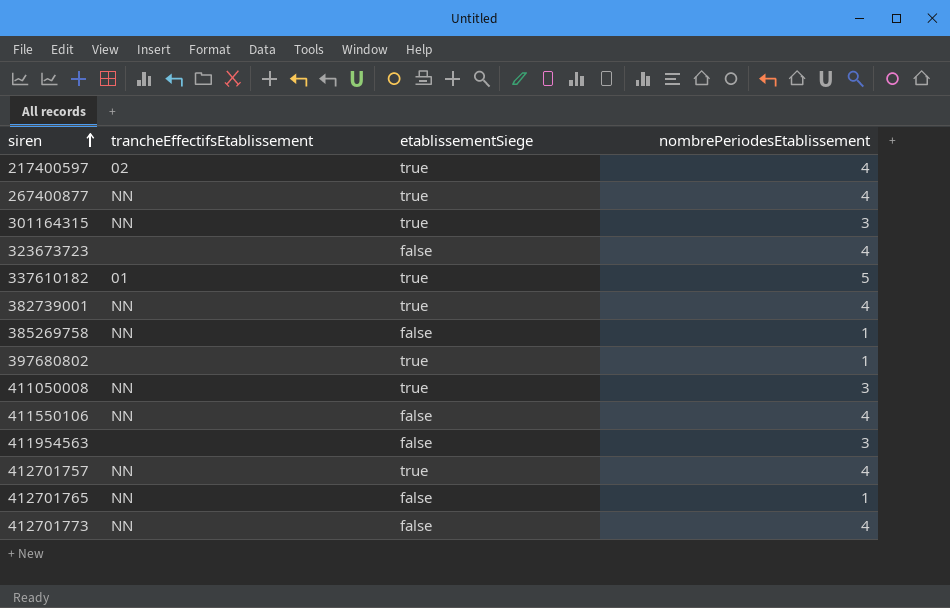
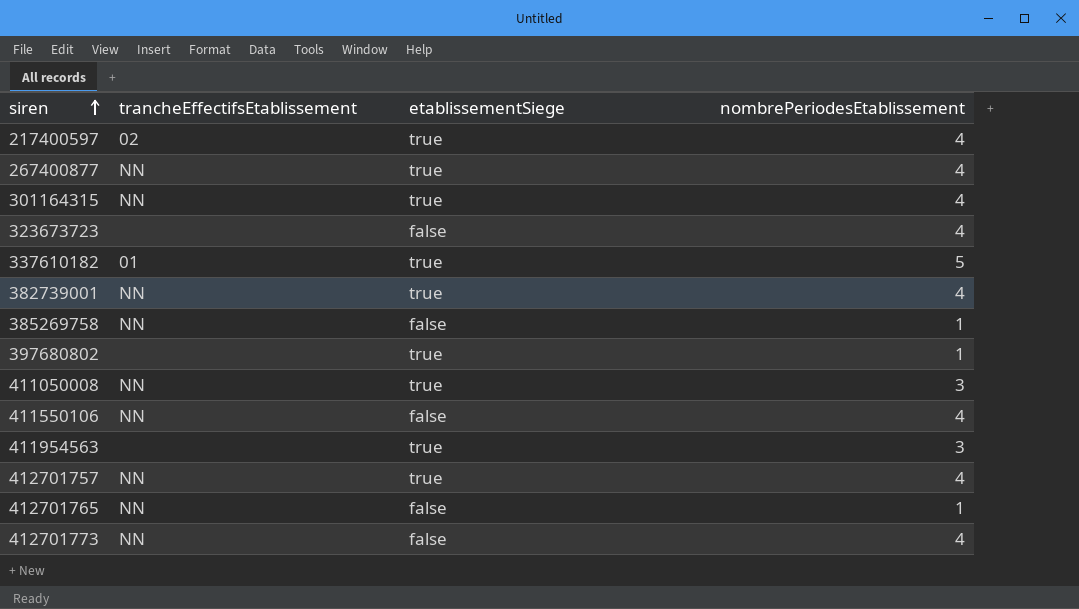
301164315 | nombrePeriodesEtablissement: 3 -> 4
411954563 | etablissementSiege: false -> true

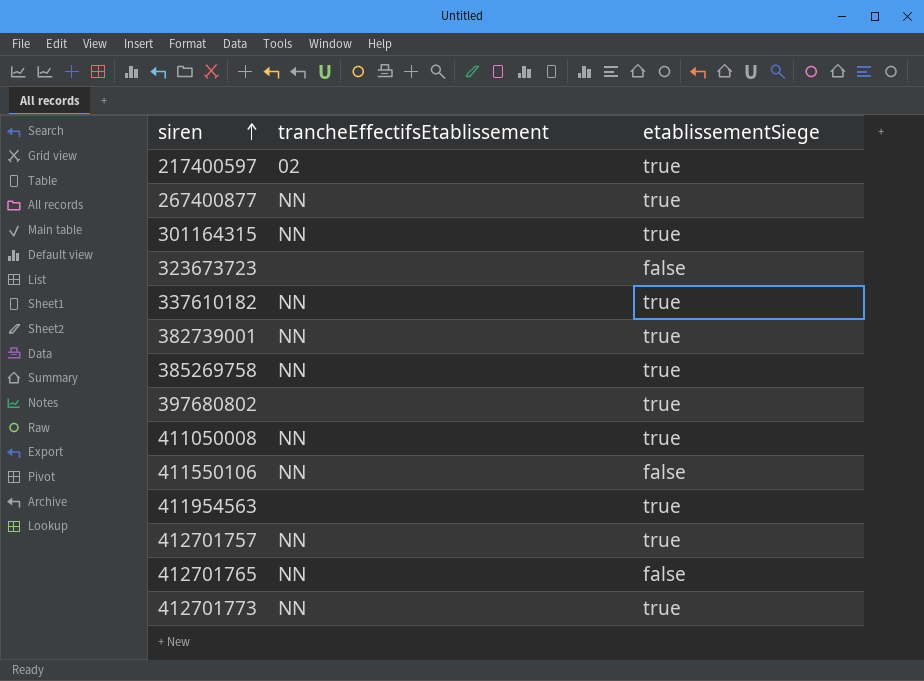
column nombrePeriodesEtablissement | position: 4 -> none
337610182 | trancheEffectifsEtablissement: 01 -> NN
385269758 | etablissementSiege: false -> true
412701773 | etablissementSiege: false -> true

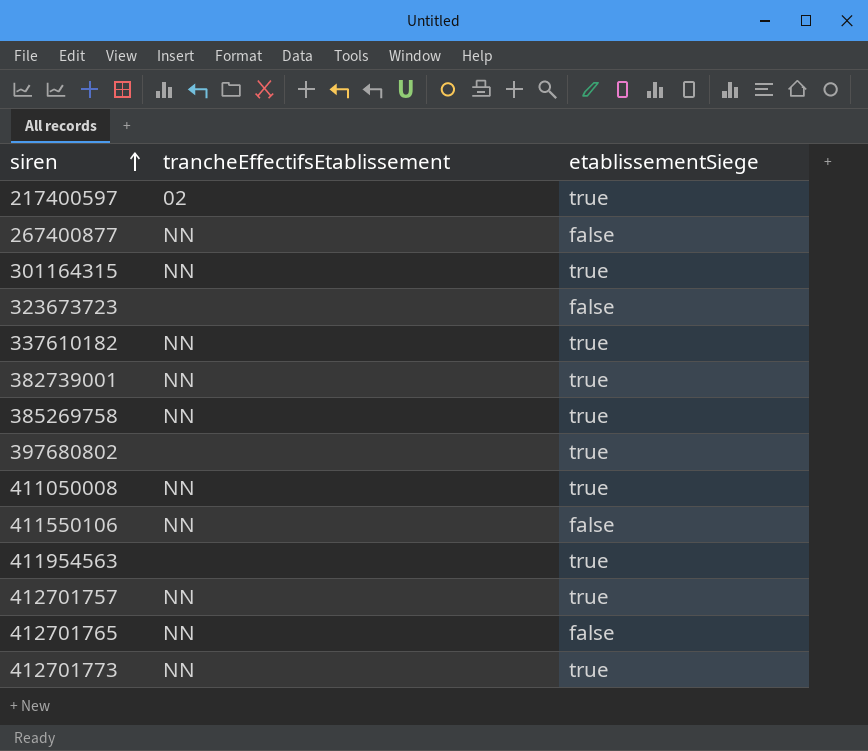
267400877 | etablissementSiege: true -> false

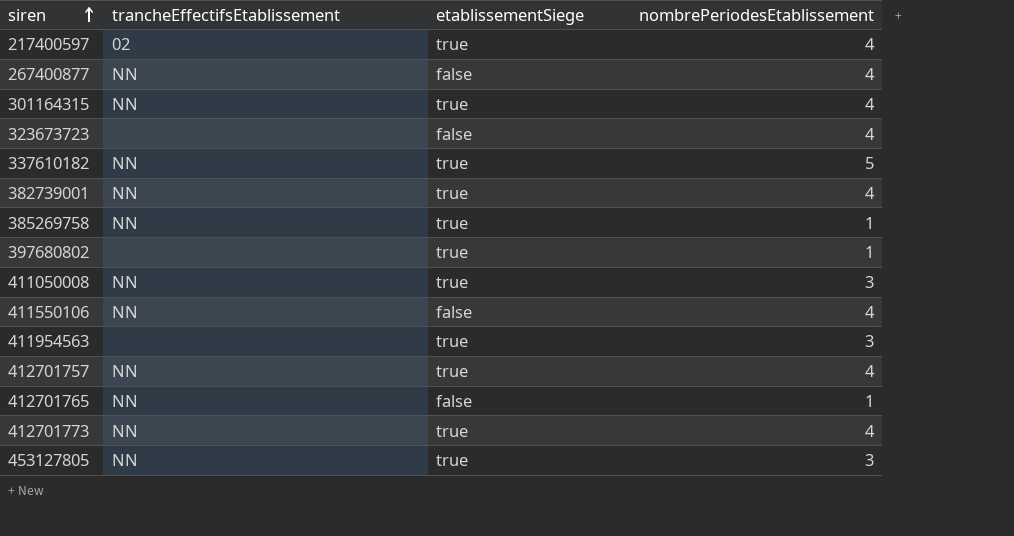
column nombrePeriodesEtablissement | position: none -> 4
row 453127805: none -> NN | true | 3

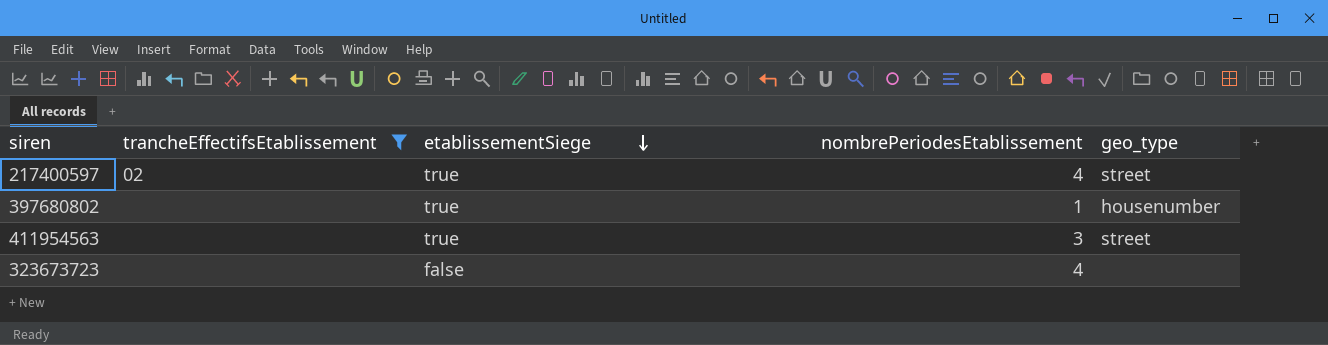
filter: none -> trancheEffectifsEtablissement != NN
row order: siren ascending -> etablissementSiege descending
column geo_type | position: none -> 5

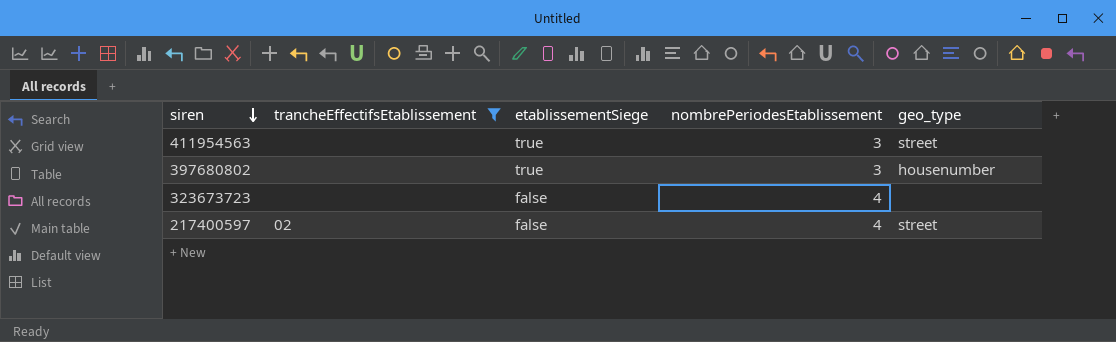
row order: etablissementSiege descending -> siren descending
397680802 | nombrePeriodesEtablissement: 1 -> 3
217400597 | etablissementSiege: true -> false

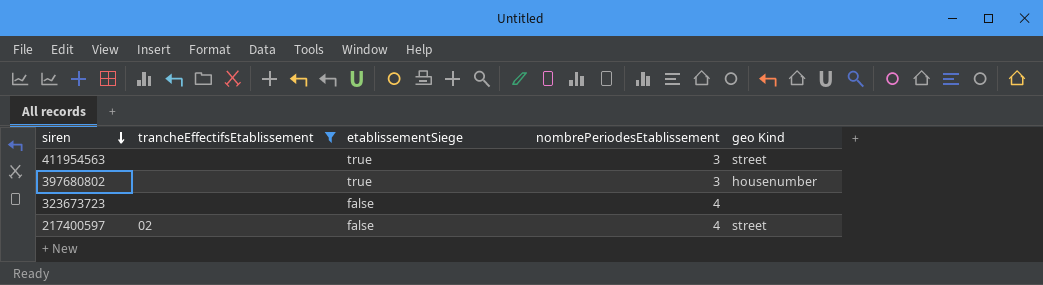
column name: geo_type -> geo Kind

